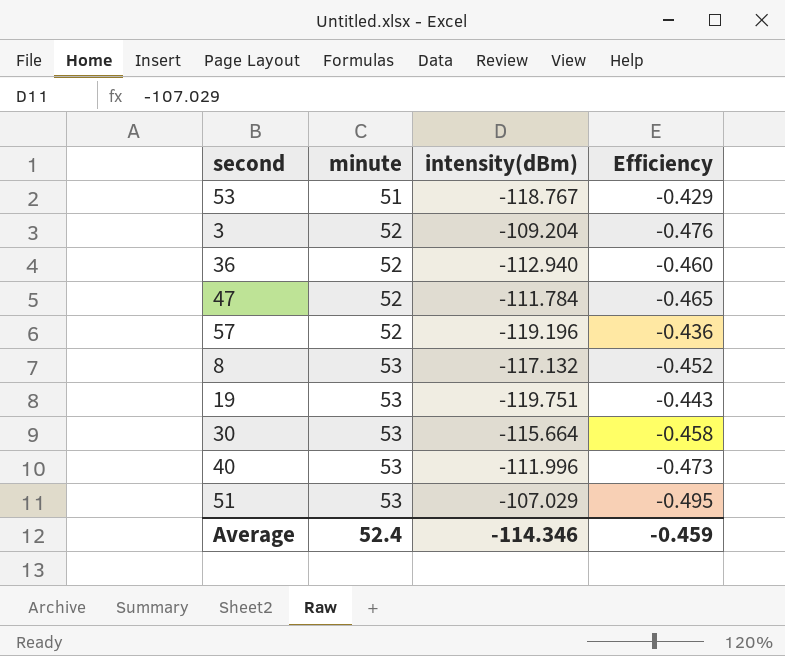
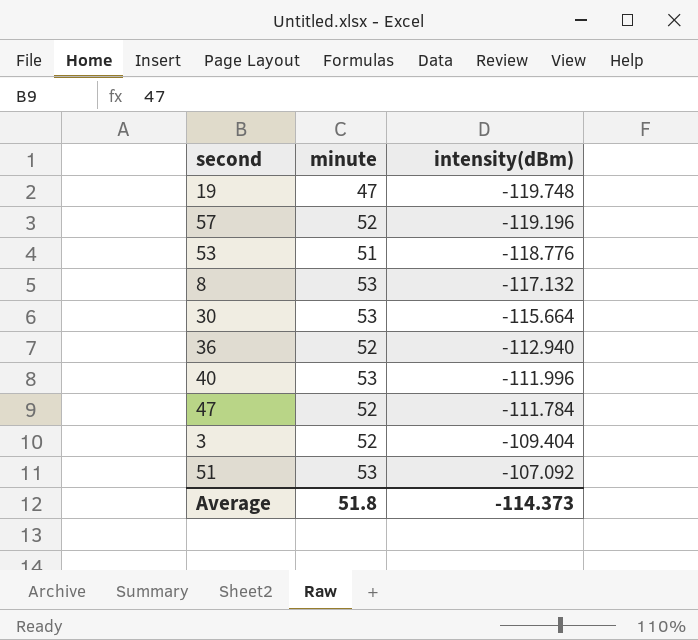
row order: minute ascending -> intensity(dBm) ascending
column Efficiency | formula: [minute] / [intensity(dBm)] -> none
19 | minute: 53 -> 47
19 | intensity(dBm): -119.751 -> -119.748
53 | intensity(dBm): -118.767 -> -118.776
3 | intensity(dBm): -109.204 -> -109.404
51 | intensity(dBm): -107.029 -> -107.092
Average | minute: 52.4 -> 51.8
Average | intensity(dBm): -114.346 -> -114.373

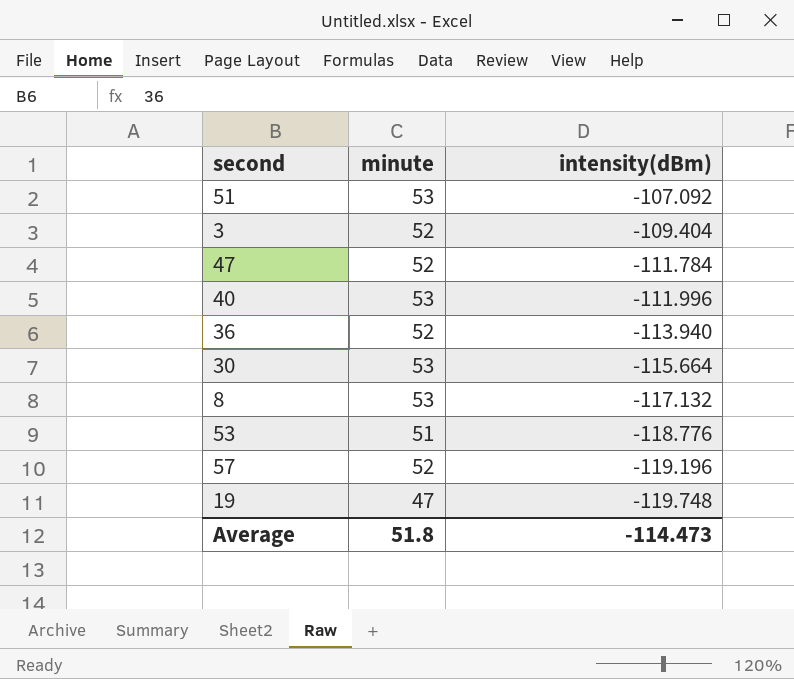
row order: intensity(dBm) ascending -> intensity(dBm) descending
36 | intensity(dBm): -112.940 -> -113.940
Average | intensity(dBm): -114.373 -> -114.473

